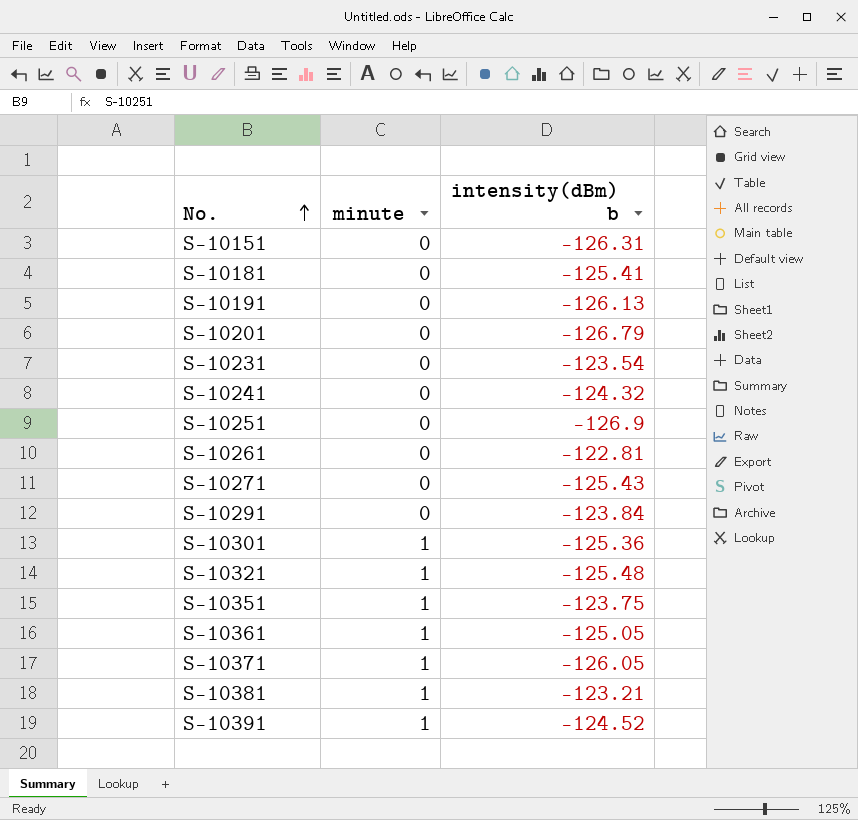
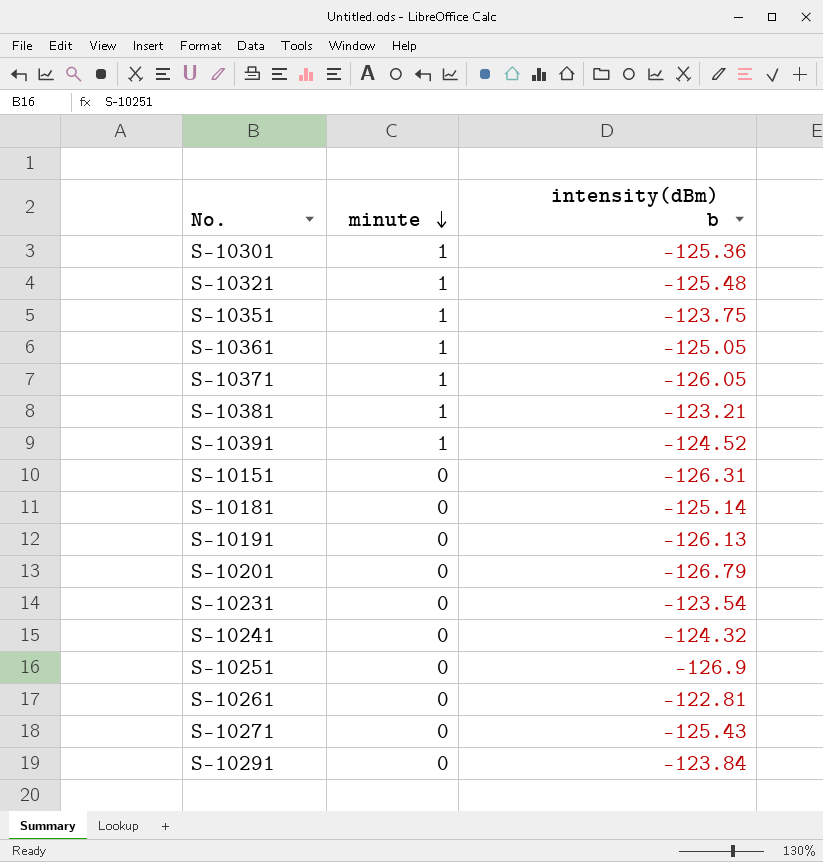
row order: No. ascending -> minute descending
S-10181 | intensity(dBm) b: -125.41 -> -125.14

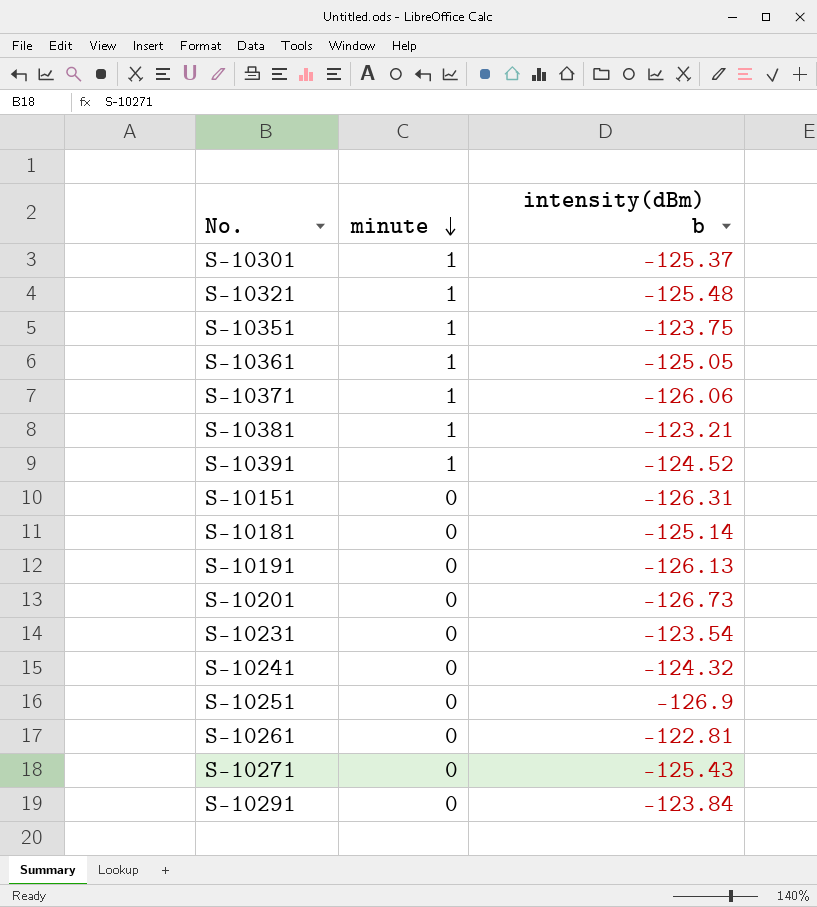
S-10301 | intensity(dBm) b: -125.36 -> -125.37
S-10371 | intensity(dBm) b: -126.05 -> -126.06
S-10201 | intensity(dBm) b: -126.79 -> -126.73

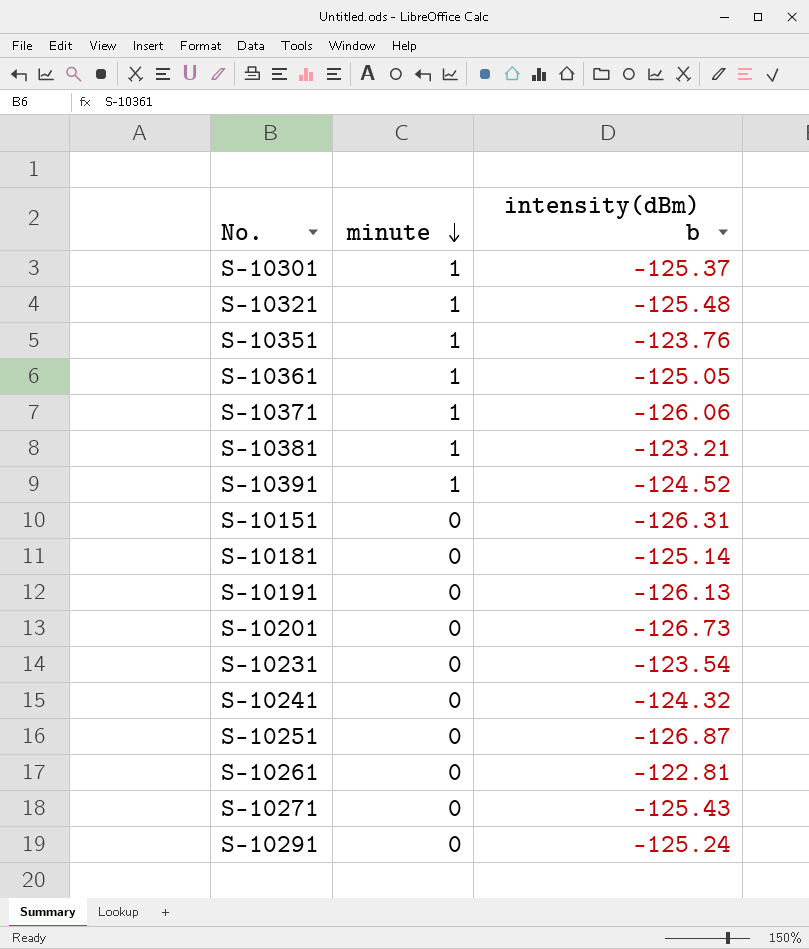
S-10351 | intensity(dBm) b: -123.75 -> -123.76
S-10251 | intensity(dBm) b: -126.9 -> -126.87
S-10291 | intensity(dBm) b: -123.84 -> -125.24

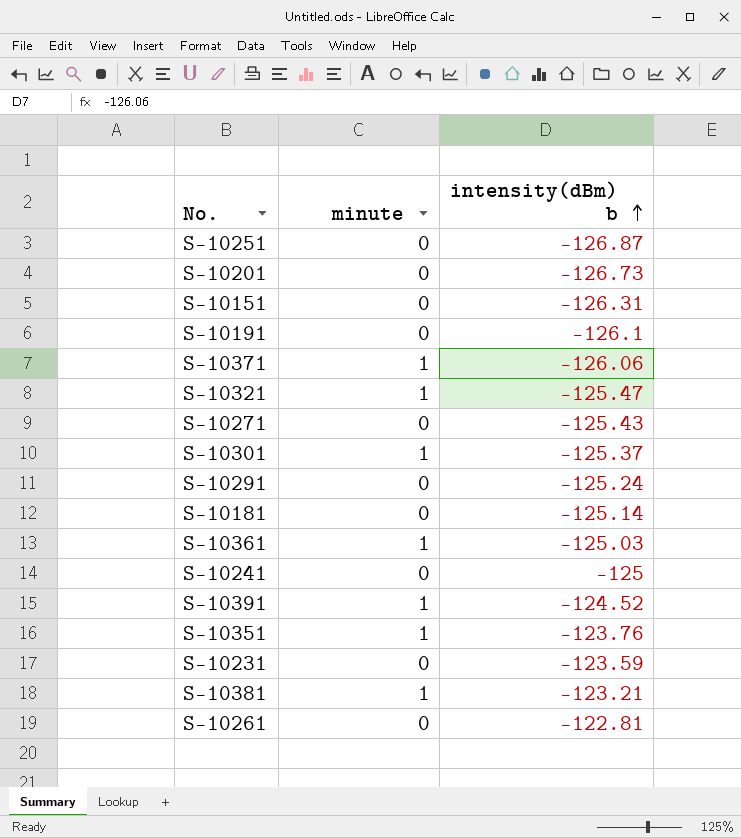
row order: minute descending -> intensity(dBm) b ascending
S-10191 | intensity(dBm) b: -126.13 -> -126.1
S-10321 | intensity(dBm) b: -125.48 -> -125.47
S-10361 | intensity(dBm) b: -125.05 -> -125.03
S-10241 | intensity(dBm) b: -124.32 -> -125
S-10231 | intensity(dBm) b: -123.54 -> -123.59

